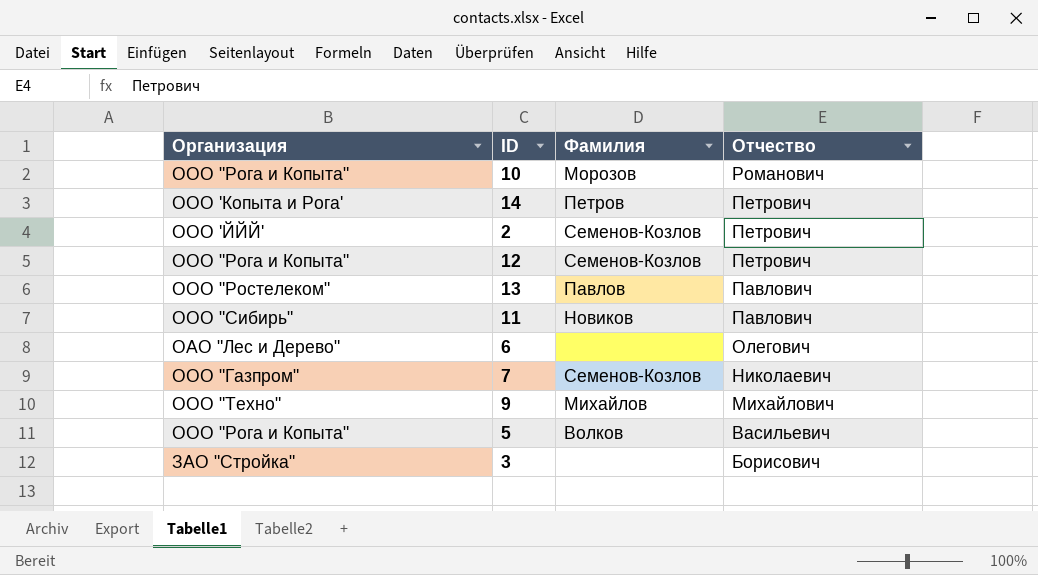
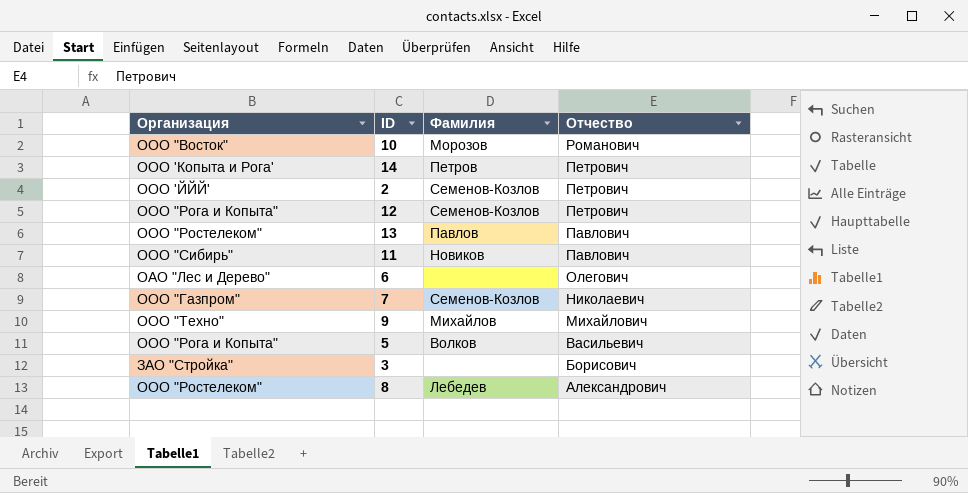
10 | Организация: ООО "Рога и Копыта" -> ООО "Восток"
row 8: none -> ООО "Ростелеком" | Лебедев | Александрович

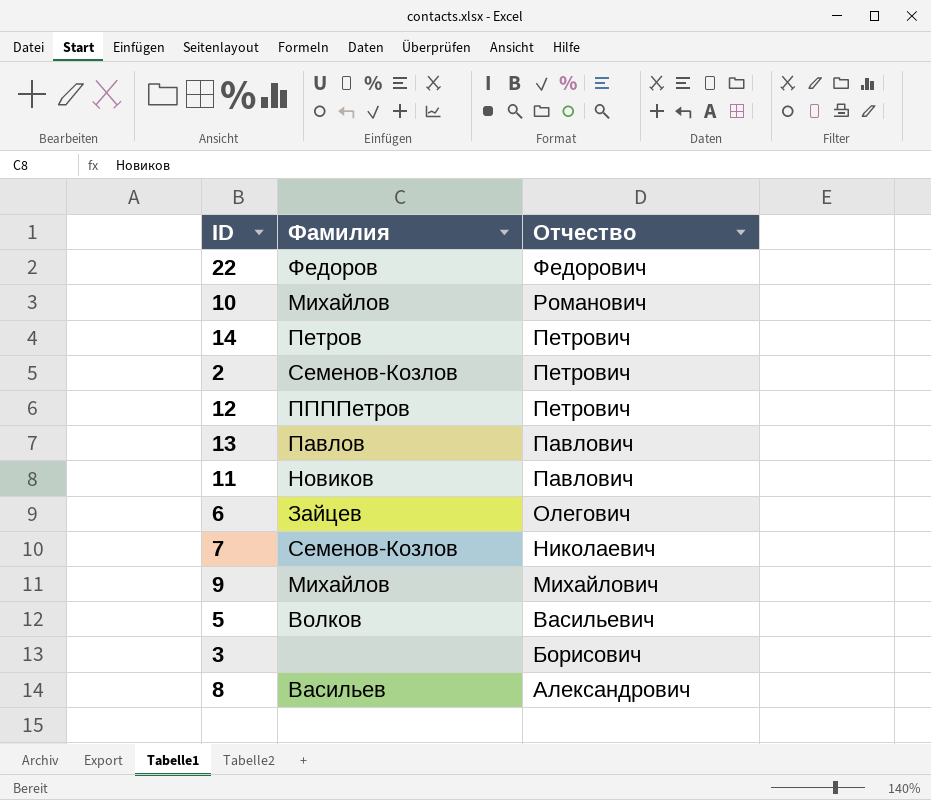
column Организация | position: 1 -> none
row 22: none -> Федоров | Федорович
10 | Фамилия: Морозов -> Михайлов
12 | Фамилия: Семенов-Козлов -> ППППетров
6 | Фамилия: none -> Зайцев
8 | Фамилия: Лебедев -> Васильев

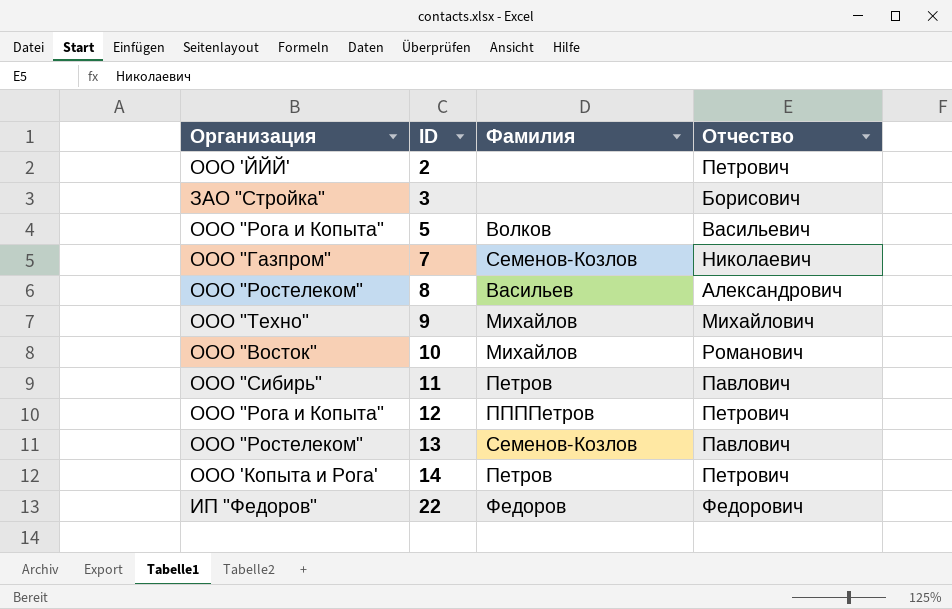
row order: Отчество descending -> ID ascending
column Организация | position: none -> 1
row 6: Зайцев | Олегович -> none
2 | Фамилия: Семенов-Козлов -> none
11 | Фамилия: Новиков -> Петров
13 | Фамилия: Павлов -> Семенов-Козлов

